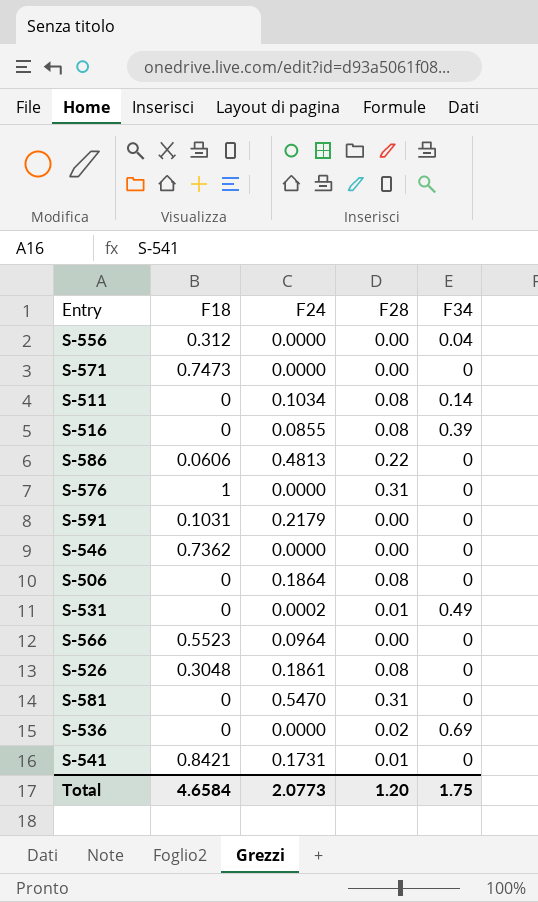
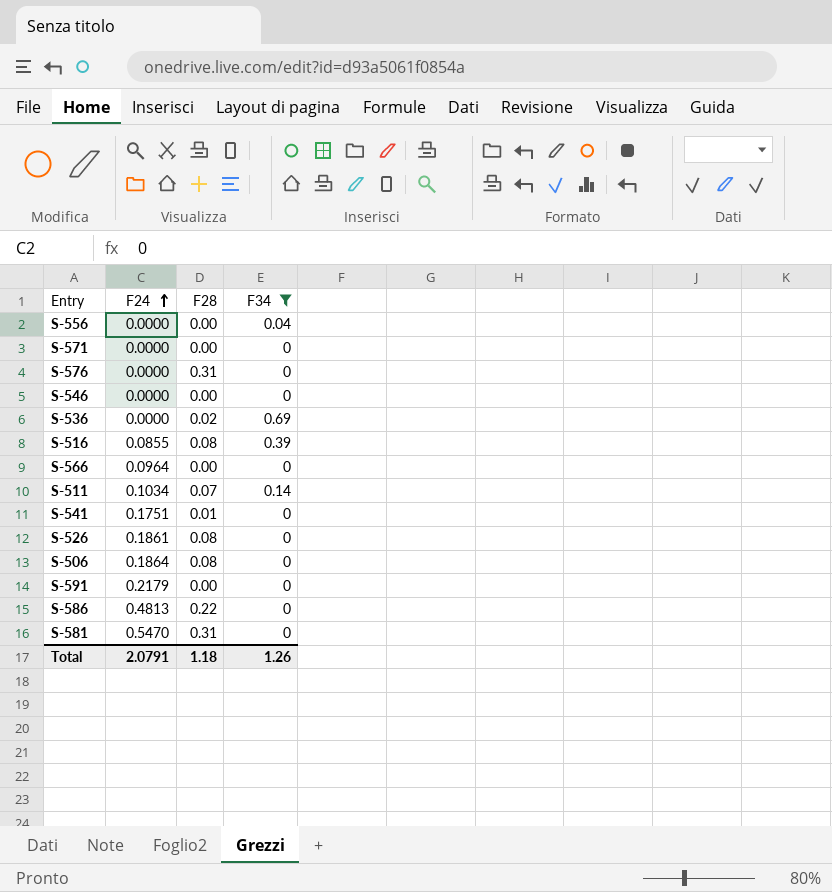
filter: none -> F34 != 0.49
row order: none -> F24 ascending
column F18 | position: 2 -> none
S-511 | F28: 0.08 -> 0.07
S-541 | F24: 0.1731 -> 0.1751
Total | F24: 2.0773 -> 2.0791
Total | F28: 1.20 -> 1.18
Total | F34: 1.75 -> 1.26

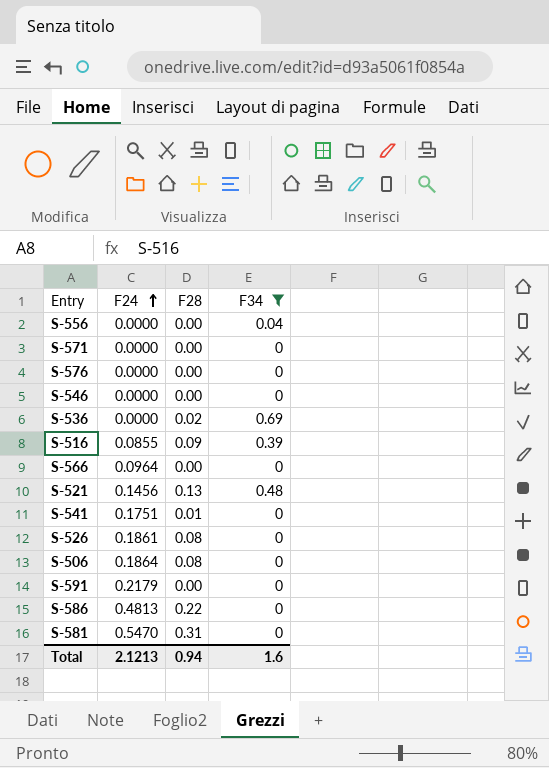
row S-511: 0.1034 | 0.07 | 0.14 -> none
S-576 | F28: 0.31 -> 0.00
S-516 | F28: 0.08 -> 0.09
row S-521: none -> 0.1456 | 0.13 | 0.48
Total | F24: 2.0791 -> 2.1213
Total | F28: 1.18 -> 0.94
Total | F34: 1.26 -> 1.6

